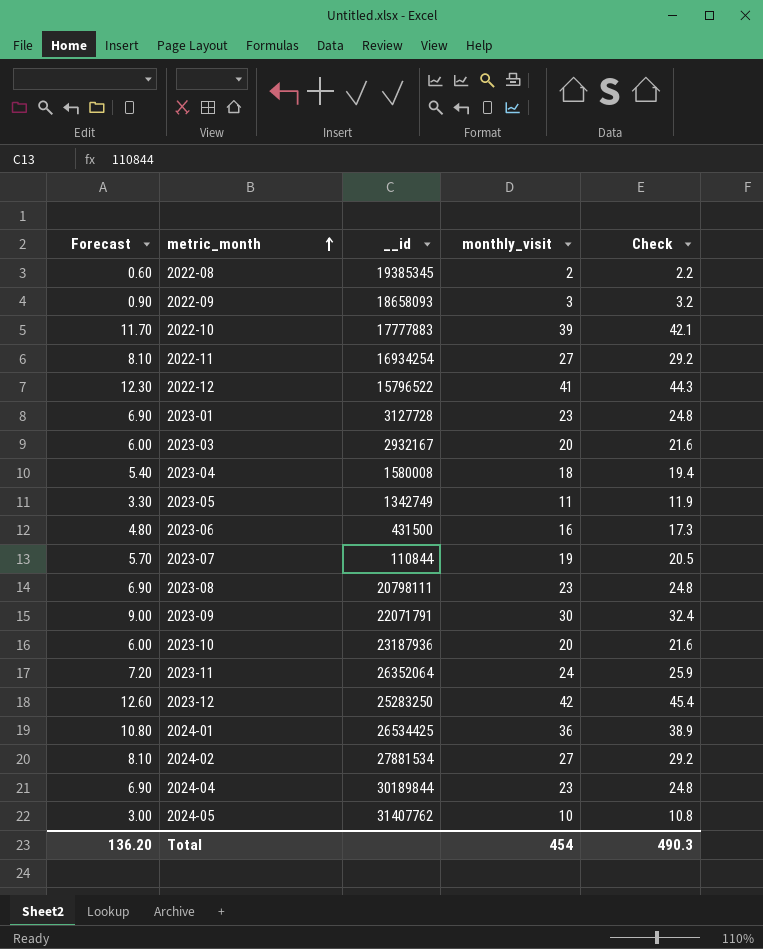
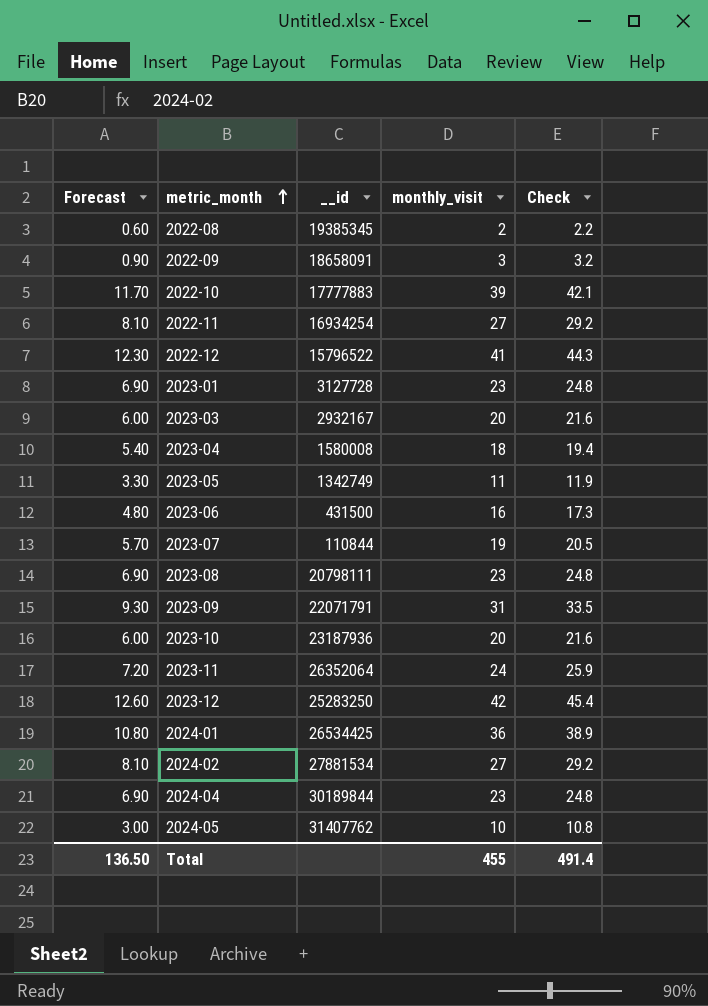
2022-09 | __id: 18658093 -> 18658091
2023-09 | Forecast: 9.00 -> 9.30
2023-09 | monthly_visit: 30 -> 31
2023-09 | Check: 32.4 -> 33.5
Total | Forecast: 136.20 -> 136.50
Total | monthly_visit: 454 -> 455
Total | Check: 490.3 -> 491.4

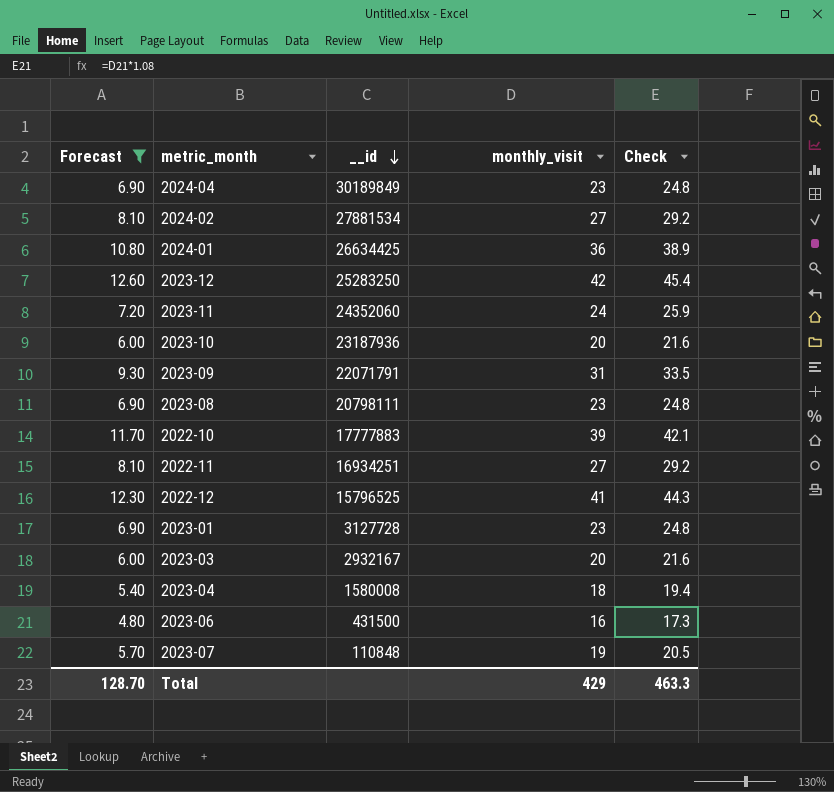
filter: none -> Forecast >= 4.80
row order: metric_month ascending -> __id descending
2024-04 | __id: 30189844 -> 30189849
2024-01 | __id: 26534425 -> 26634425
2023-11 | __id: 26352064 -> 24352060
2022-11 | __id: 16934254 -> 16934251
2022-12 | __id: 15796522 -> 15796525
2023-07 | __id: 110844 -> 110848
Total | Forecast: 136.50 -> 128.70
Total | monthly_visit: 455 -> 429
Total | Check: 491.4 -> 463.3

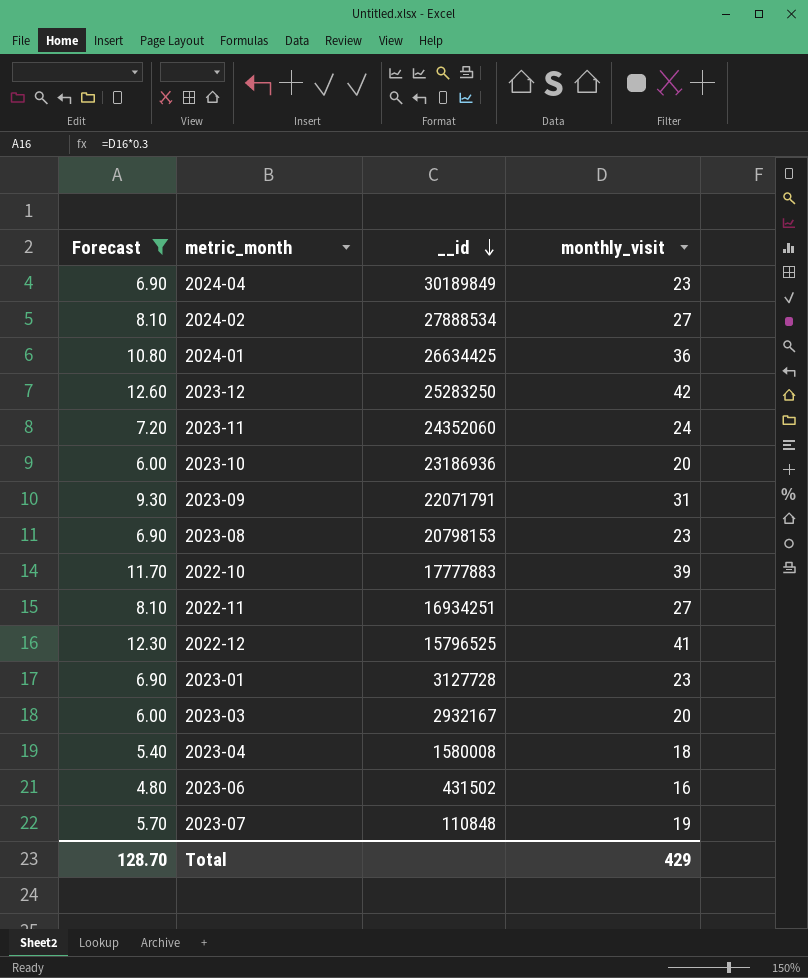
column Check | formula: [monthly_visit] * 1.08 -> none
2024-02 | __id: 27881534 -> 27888534
2023-10 | __id: 23187936 -> 23186936
2023-08 | __id: 20798111 -> 20798153
2023-06 | __id: 431500 -> 431502

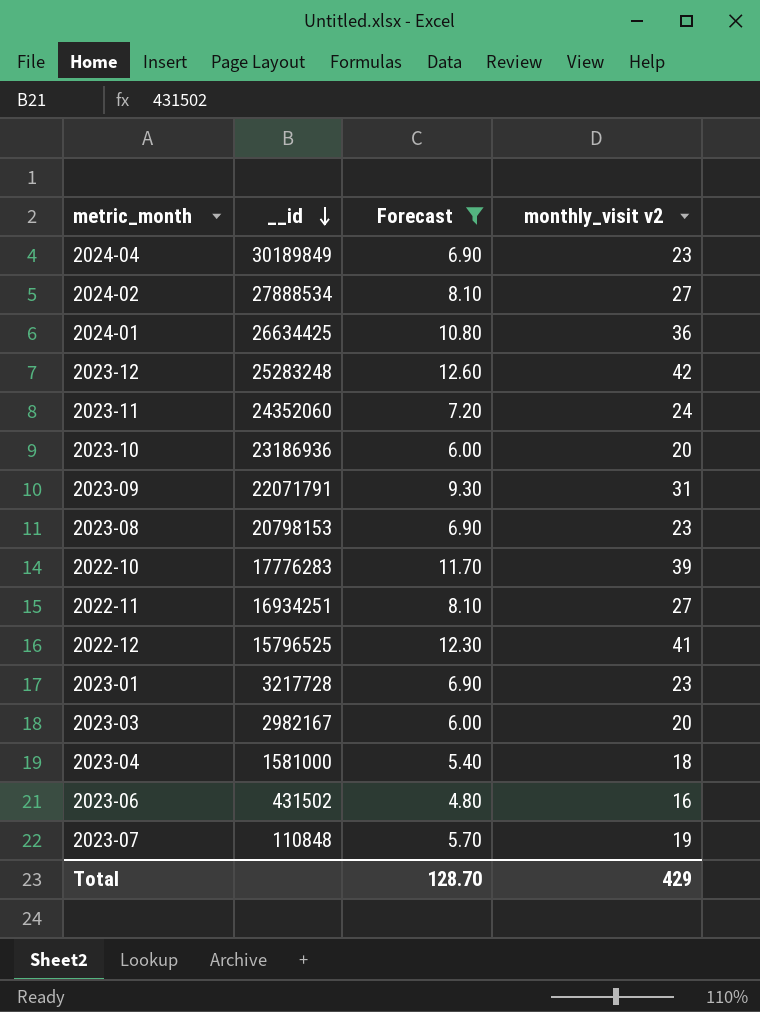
column Forecast | position: 1 -> 3
column name: monthly_visit -> monthly_visit v2
2023-12 | __id: 25283250 -> 25283248
2022-10 | __id: 17777883 -> 17776283
2023-01 | __id: 3127728 -> 3217728
2023-03 | __id: 2932167 -> 2982167
2023-04 | __id: 1580008 -> 1581000

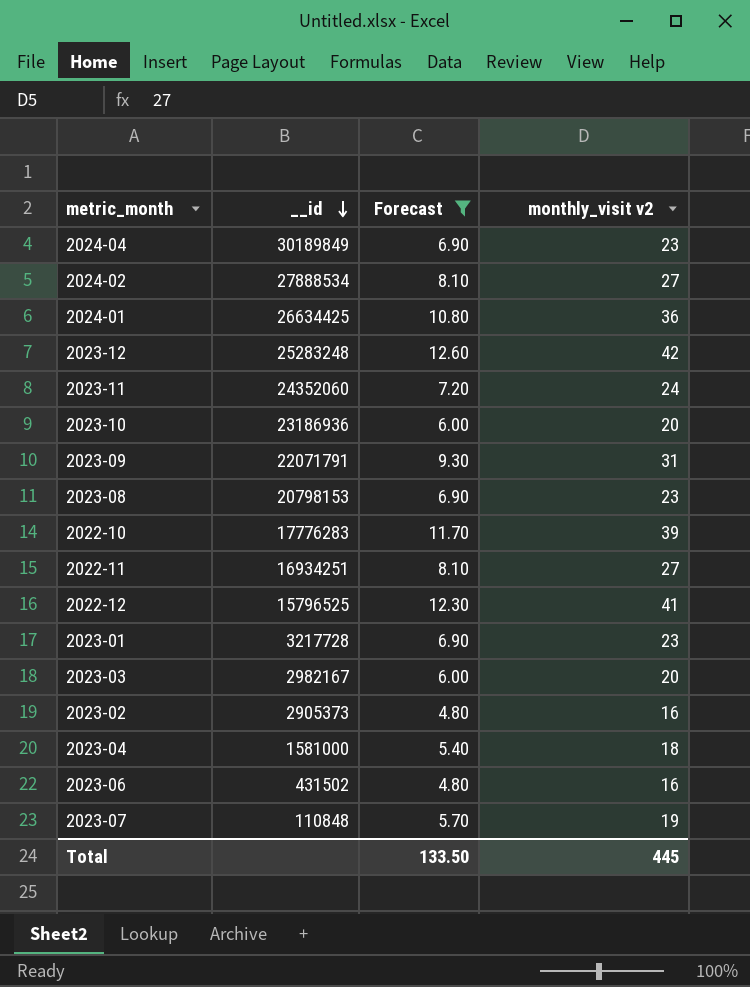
row 2023-02: none -> 2905373 | 4.80 | 16
Total | Forecast: 128.70 -> 133.50
Total | monthly_visit v2: 429 -> 445

